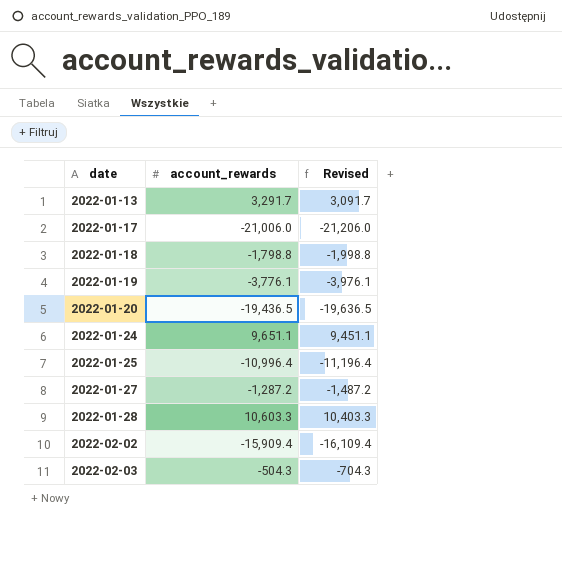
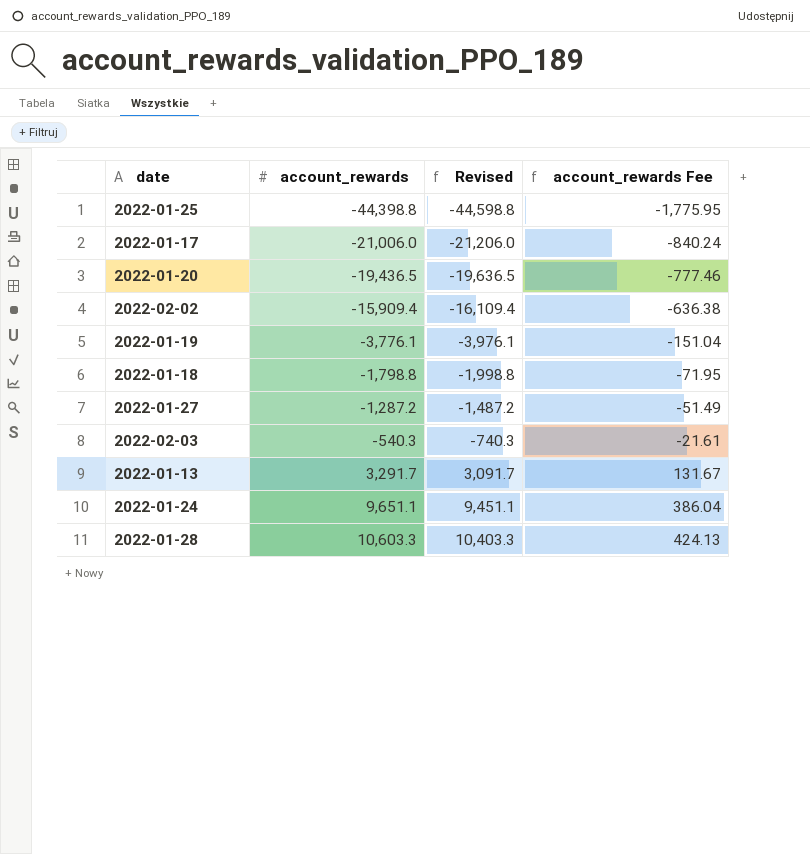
row order: date ascending -> account_rewards ascending
column account_rewards Fee | formula: none -> [account_rewards] * 0.04
2022-01-25 | account_rewards: -10,996.4 -> -44,398.8
2022-01-25 | Revised: -11,196.4 -> -44,598.8
2022-02-03 | account_rewards: -504.3 -> -540.3
2022-02-03 | Revised: -704.3 -> -740.3

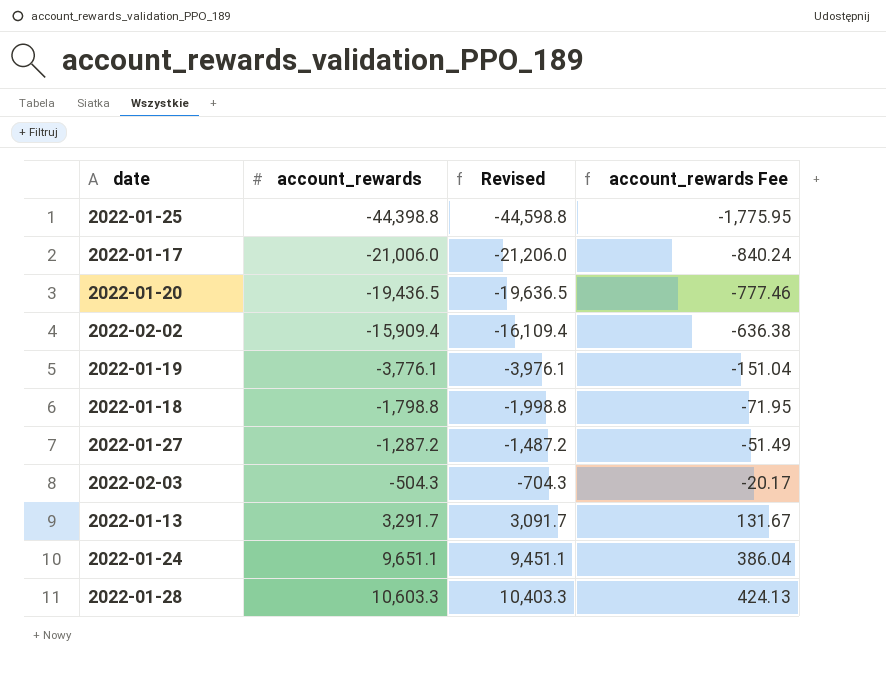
2022-02-03 | account_rewards: -540.3 -> -504.3
2022-02-03 | Revised: -740.3 -> -704.3
2022-02-03 | account_rewards Fee: -21.61 -> -20.17

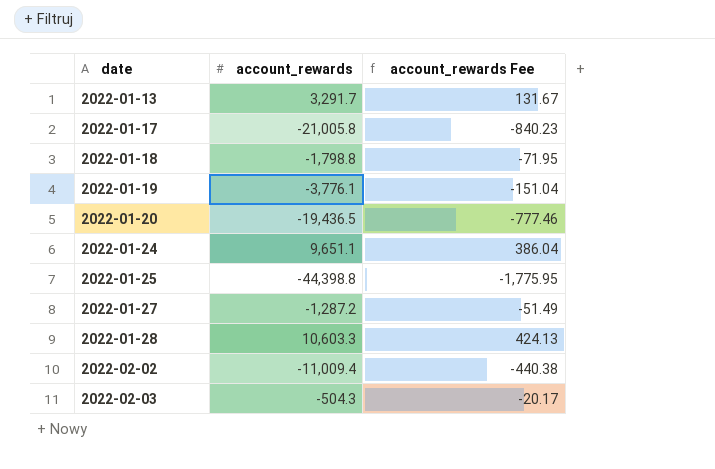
row order: account_rewards ascending -> date ascending
column Revised | formula: [account_rewards] - 200 -> none
2022-01-17 | account_rewards: -21,006.0 -> -21,005.8
2022-01-17 | account_rewards Fee: -840.24 -> -840.23
2022-02-02 | account_rewards: -15,909.4 -> -11,009.4
2022-02-02 | account_rewards Fee: -636.38 -> -440.38

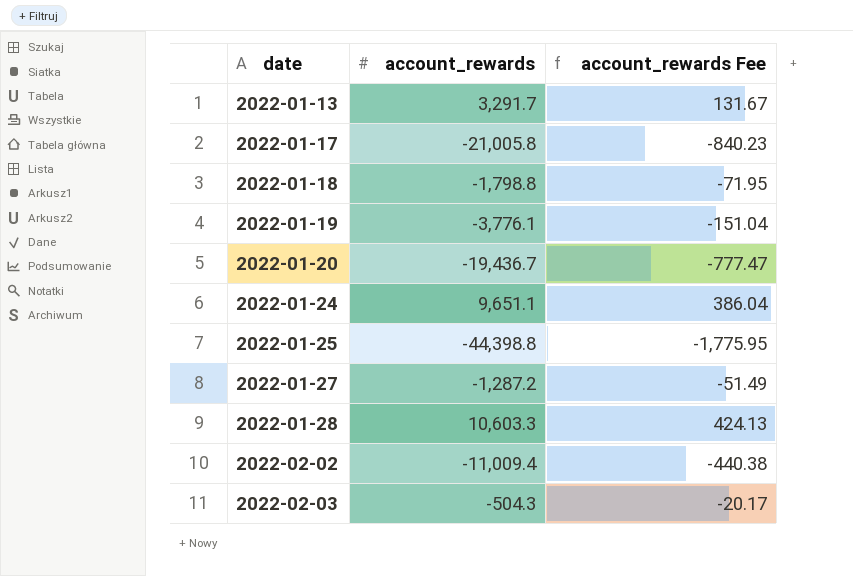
2022-01-20 | account_rewards: -19,436.5 -> -19,436.7
2022-01-20 | account_rewards Fee: -777.46 -> -777.47

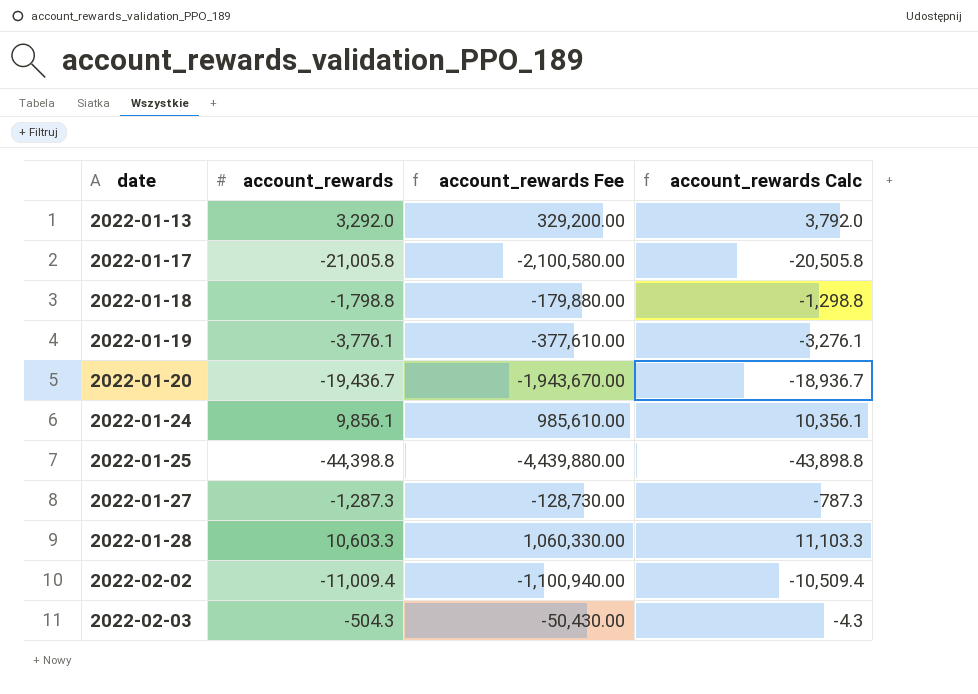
column account_rewards Fee | formula: [account_rewards] * 0.04 -> [account_rewards] * 100
column account_rewards Calc | formula: none -> [account_rewards] + 500
2022-01-13 | account_rewards: 3,291.7 -> 3,292.0
2022-01-24 | account_rewards: 9,651.1 -> 9,856.1
2022-01-27 | account_rewards: -1,287.2 -> -1,287.3

